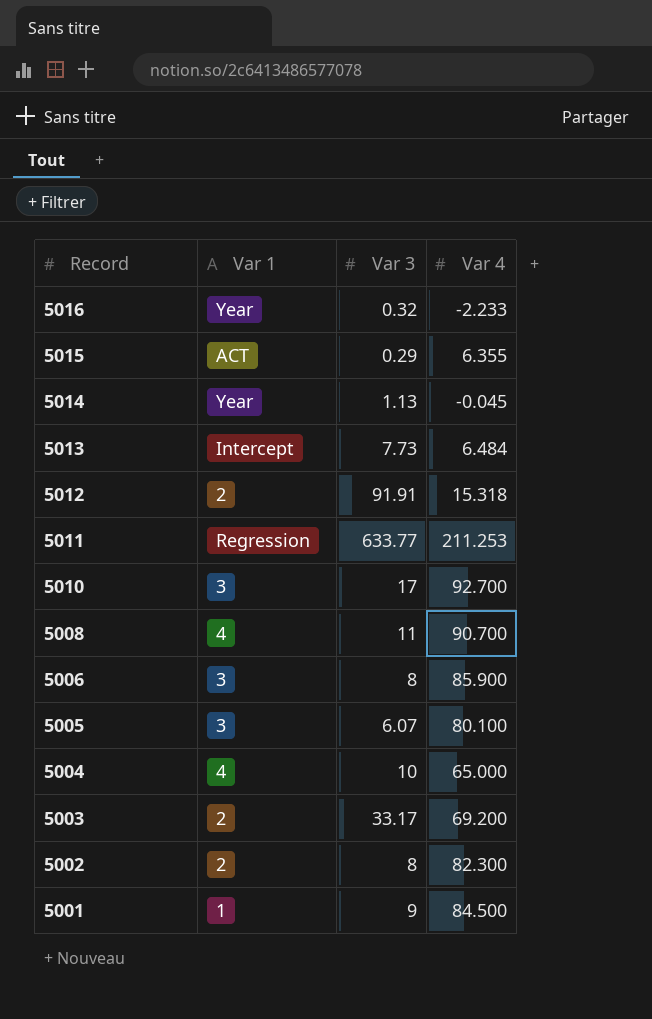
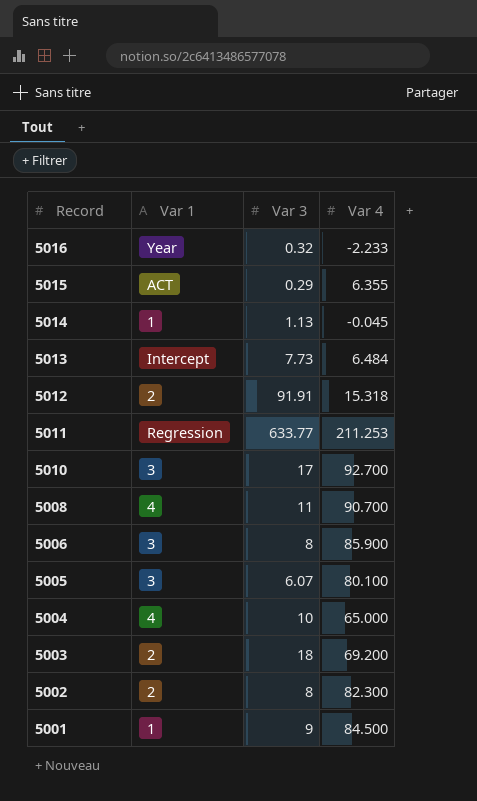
5014 | Var 1: Year -> 1
5003 | Var 3: 33.17 -> 18

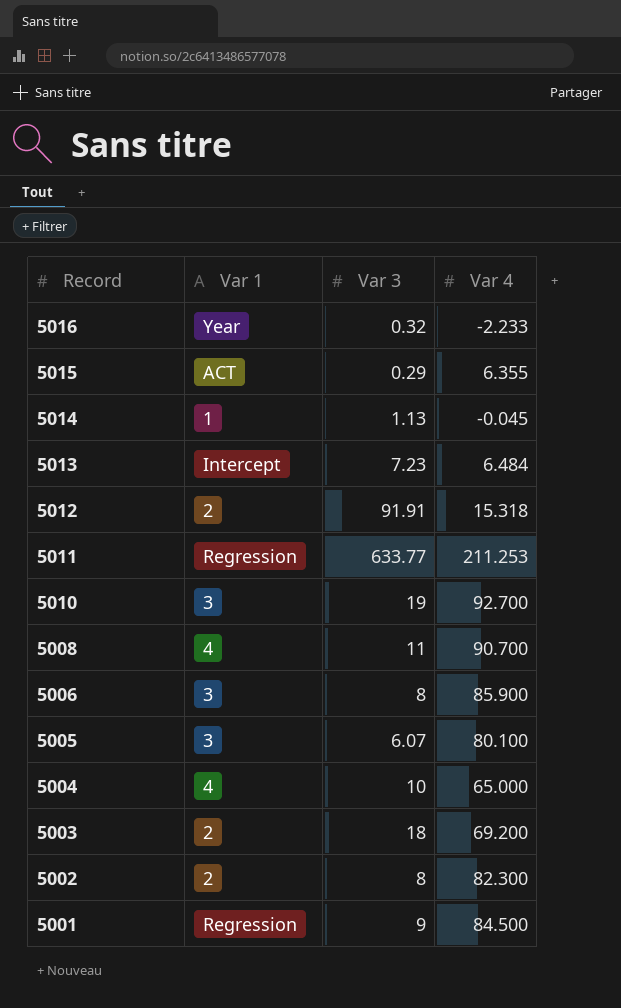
5013 | Var 3: 7.73 -> 7.23
5010 | Var 3: 17 -> 19
5001 | Var 1: 1 -> Regression

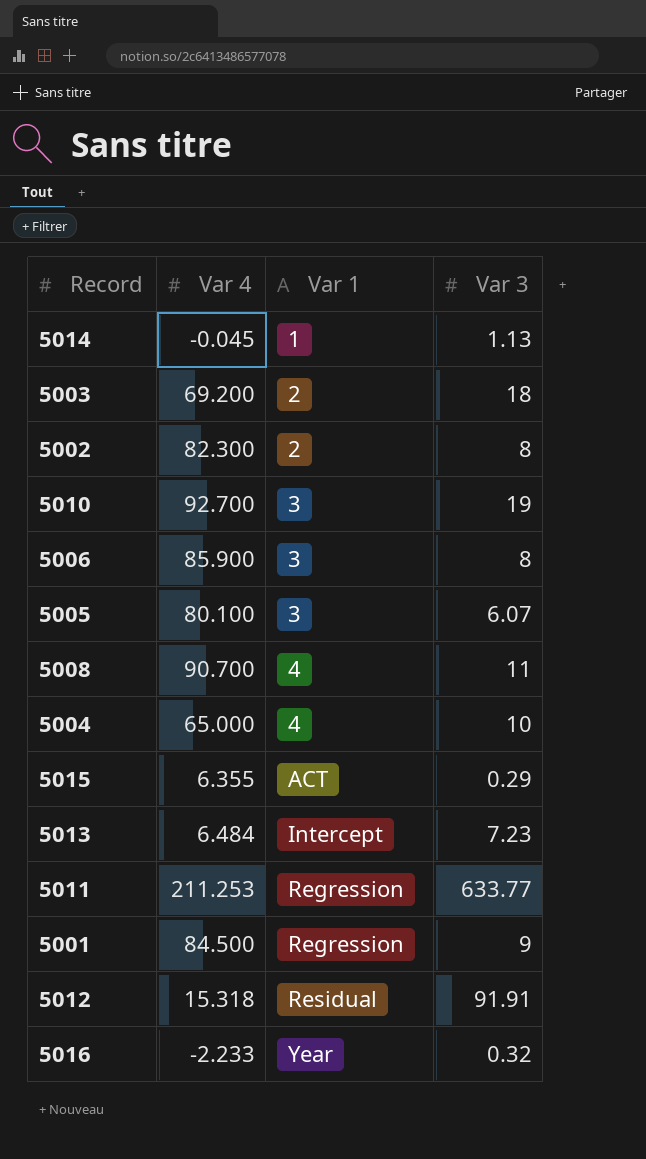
row order: Record descending -> Var 1 ascending
column Var 4 | position: 4 -> 2
5012 | Var 1: 2 -> Residual

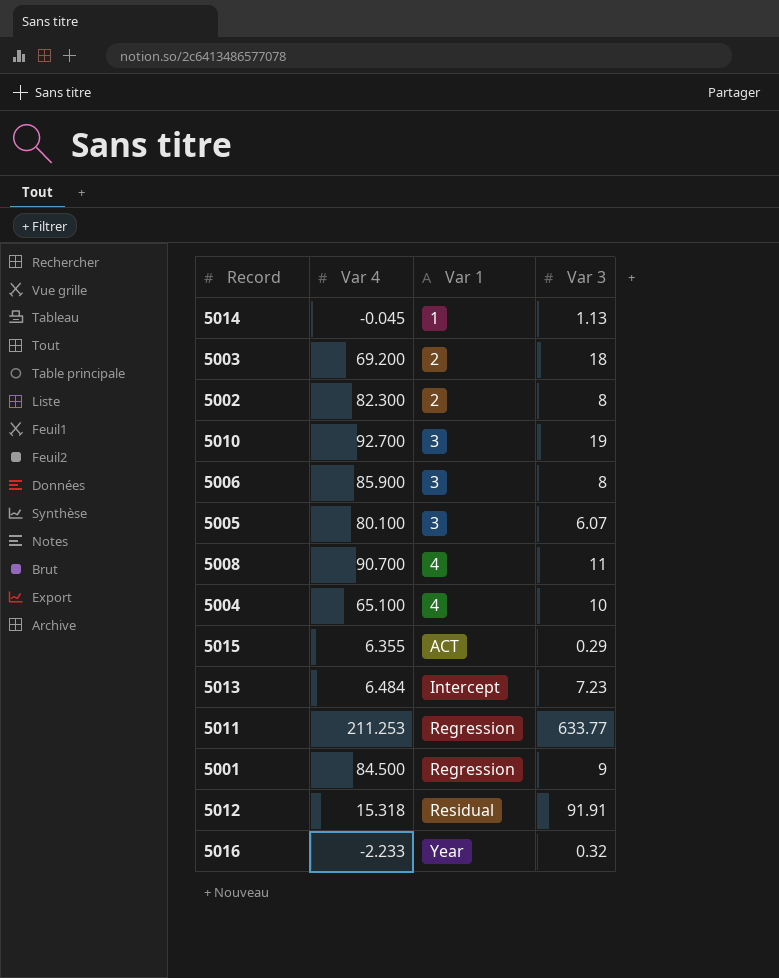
5004 | Var 4: 65.000 -> 65.100

